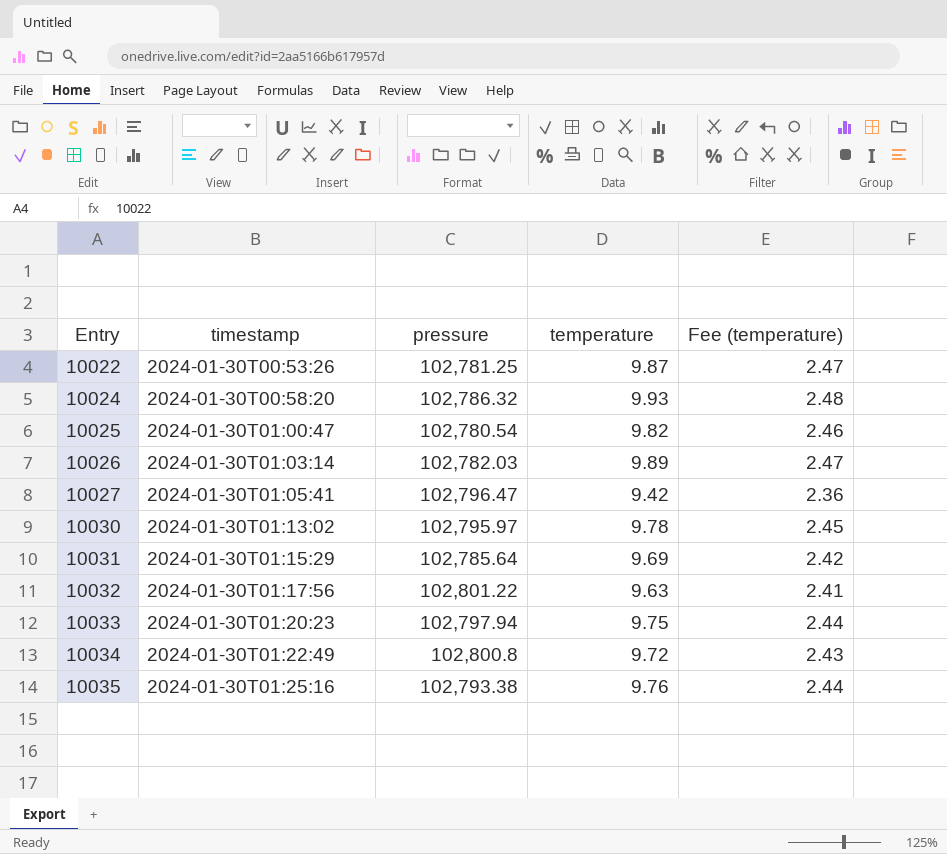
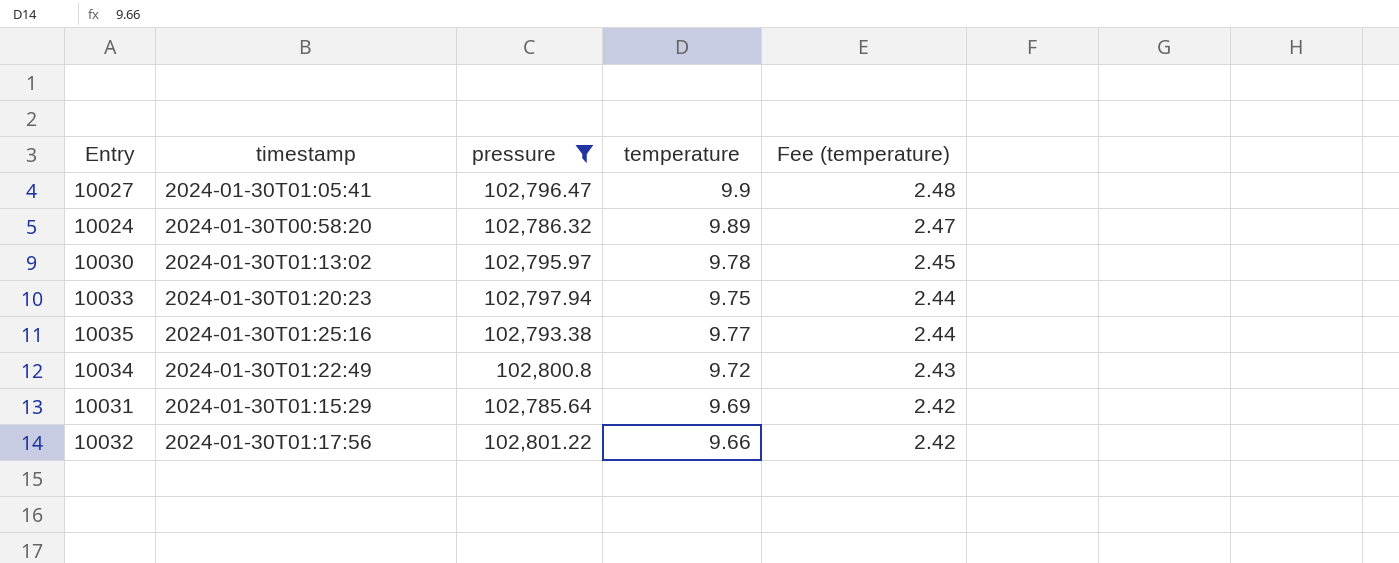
filter: none -> pressure >= 102,785.64
row order: Entry ascending -> Fee (temperature) descending
10027 | temperature: 9.42 -> 9.9
10027 | Fee (temperature): 2.36 -> 2.48
10024 | temperature: 9.93 -> 9.89
10024 | Fee (temperature): 2.48 -> 2.47
10035 | temperature: 9.76 -> 9.77
10032 | temperature: 9.63 -> 9.66
10032 | Fee (temperature): 2.41 -> 2.42

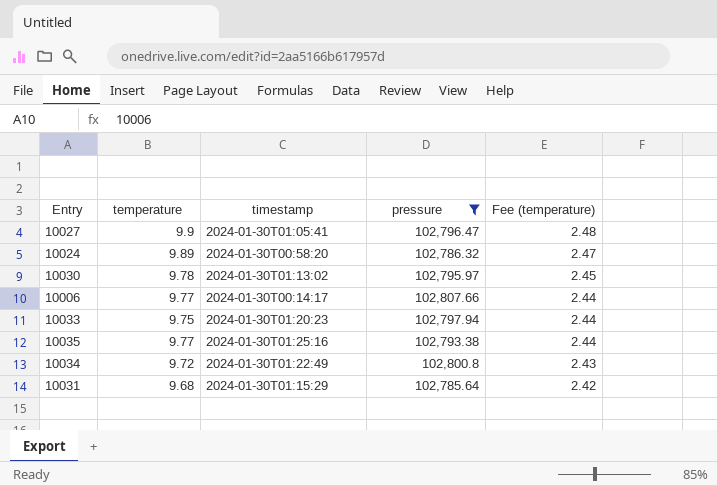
column temperature | position: 4 -> 2
row 10032: 2024-01-30T01:17:56 | 102,801.22 | 9.66 | 2.42 -> none
row 10006: none -> 9.77 | 2024-01-30T00:14:17 | 102,807.66 | 2.44
10031 | temperature: 9.69 -> 9.68

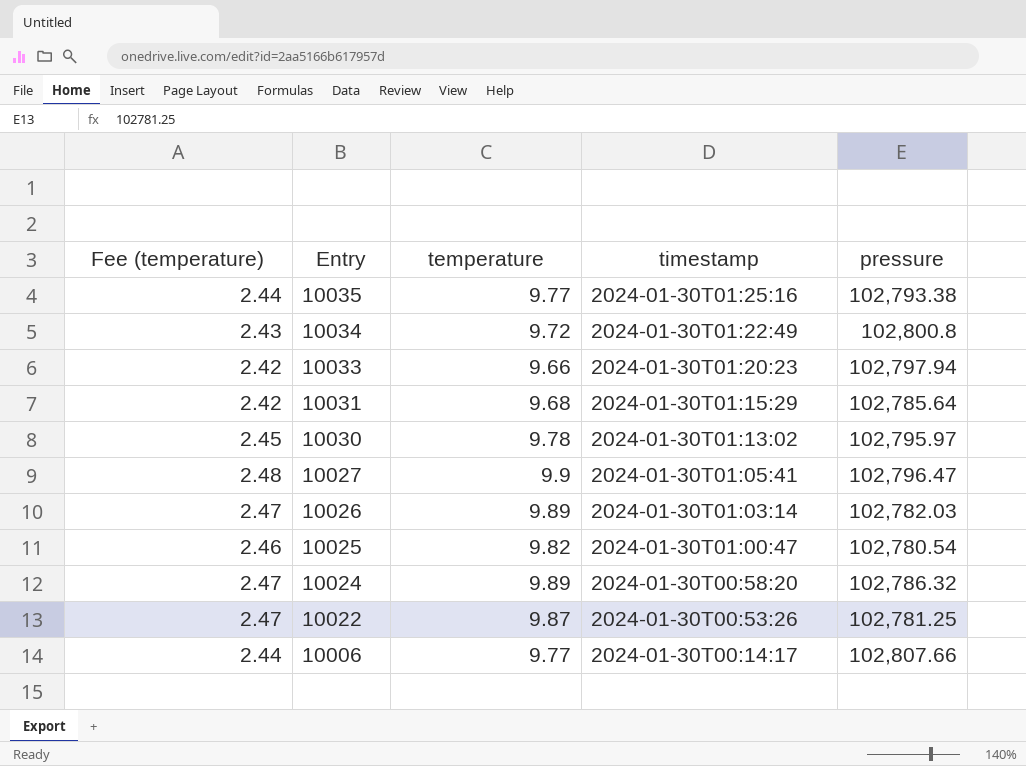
filter: pressure >= 102,785.64 -> none
row order: Fee (temperature) descending -> Entry descending
column Fee (temperature) | position: 5 -> 1
10033 | Fee (temperature): 2.44 -> 2.42
10033 | temperature: 9.75 -> 9.66

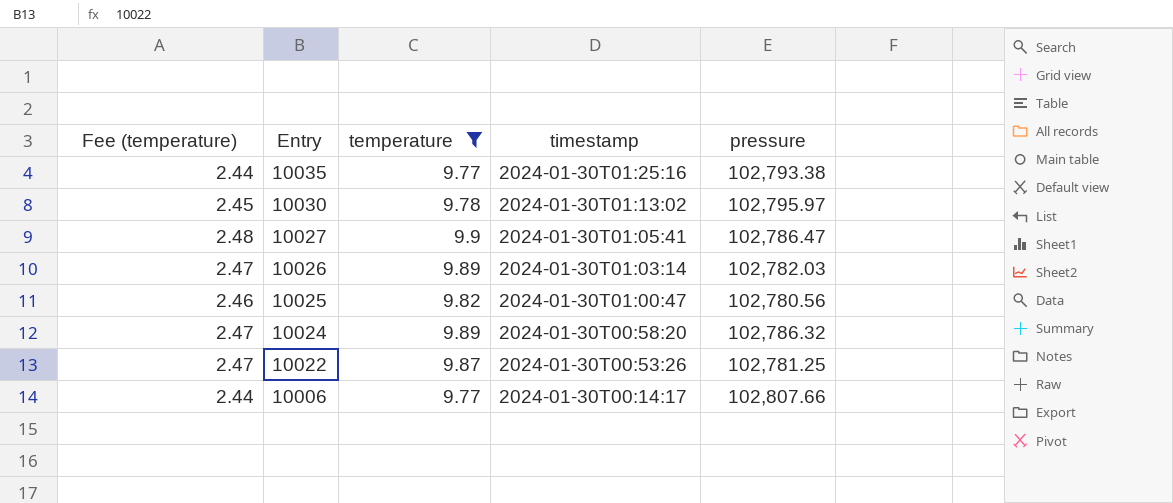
filter: none -> temperature >= 9.77
10027 | pressure: 102,796.47 -> 102,786.47
10025 | pressure: 102,780.54 -> 102,780.56

